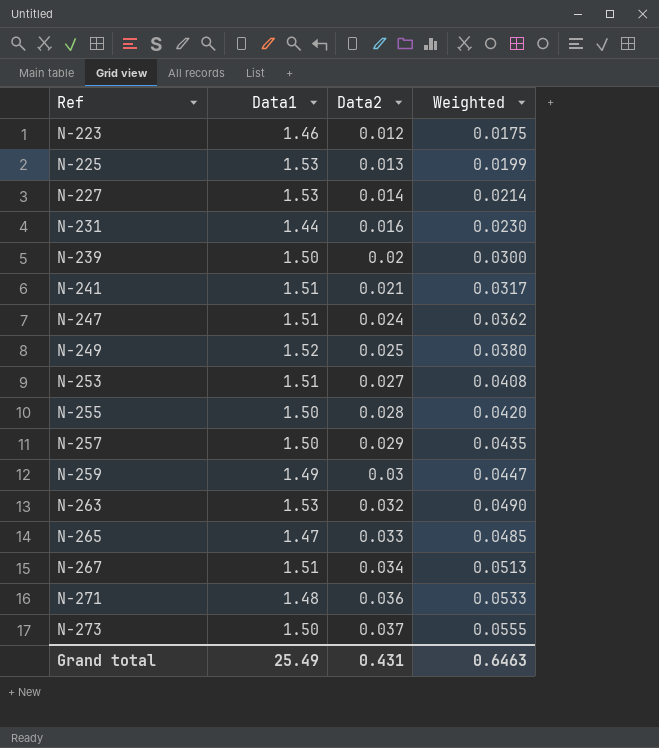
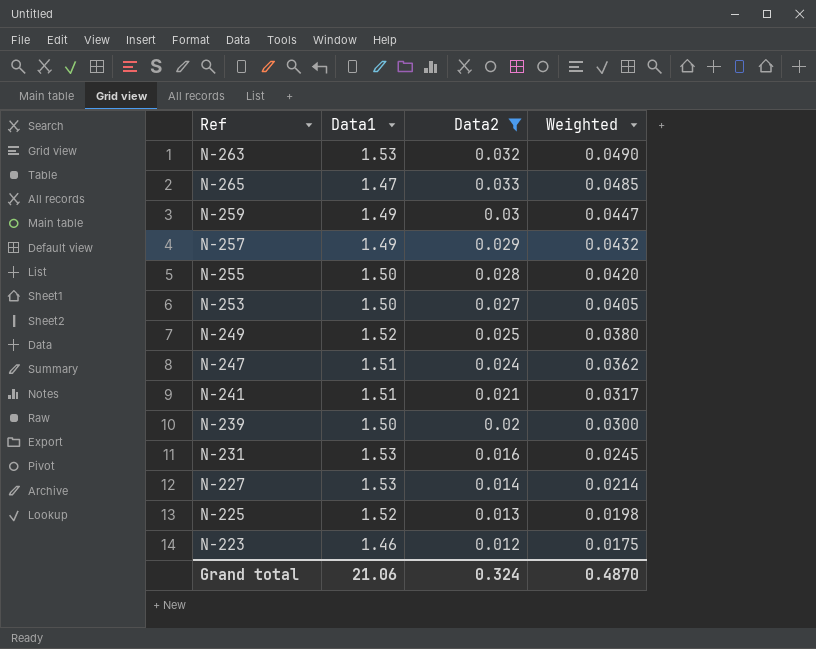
filter: none -> Data2 <= 0.033
row order: Ref ascending -> Weighted descending
N-257 | Data1: 1.50 -> 1.49
N-257 | Weighted: 0.0435 -> 0.0432
N-253 | Data1: 1.51 -> 1.50
N-253 | Weighted: 0.0408 -> 0.0405
N-231 | Data1: 1.44 -> 1.53
N-231 | Weighted: 0.0230 -> 0.0245
N-225 | Data1: 1.53 -> 1.52
N-225 | Weighted: 0.0199 -> 0.0198
Grand total | Data1: 25.49 -> 21.06
Grand total | Data2: 0.431 -> 0.324
Grand total | Weighted: 0.6463 -> 0.4870

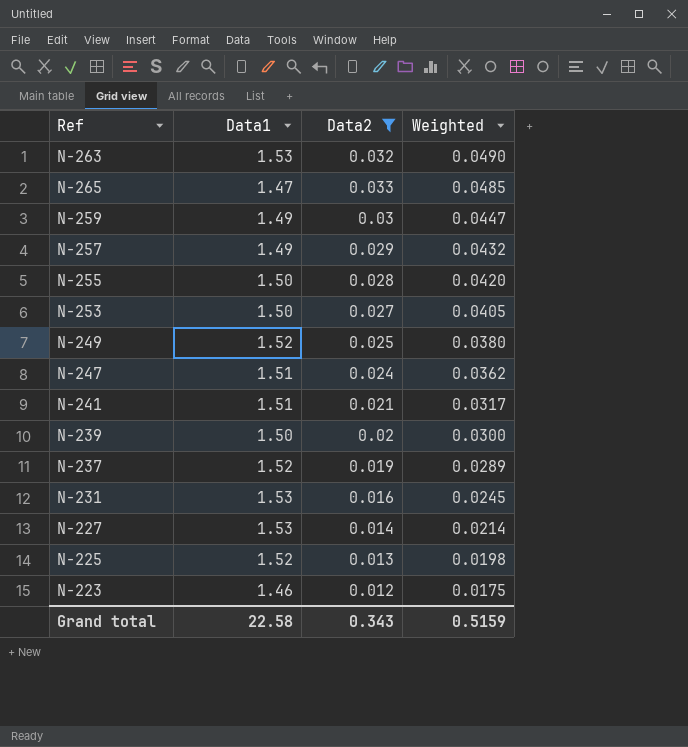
row N-237: none -> 1.52 | 0.019 | 0.0289
Grand total | Data1: 21.06 -> 22.58
Grand total | Data2: 0.324 -> 0.343
Grand total | Weighted: 0.4870 -> 0.5159

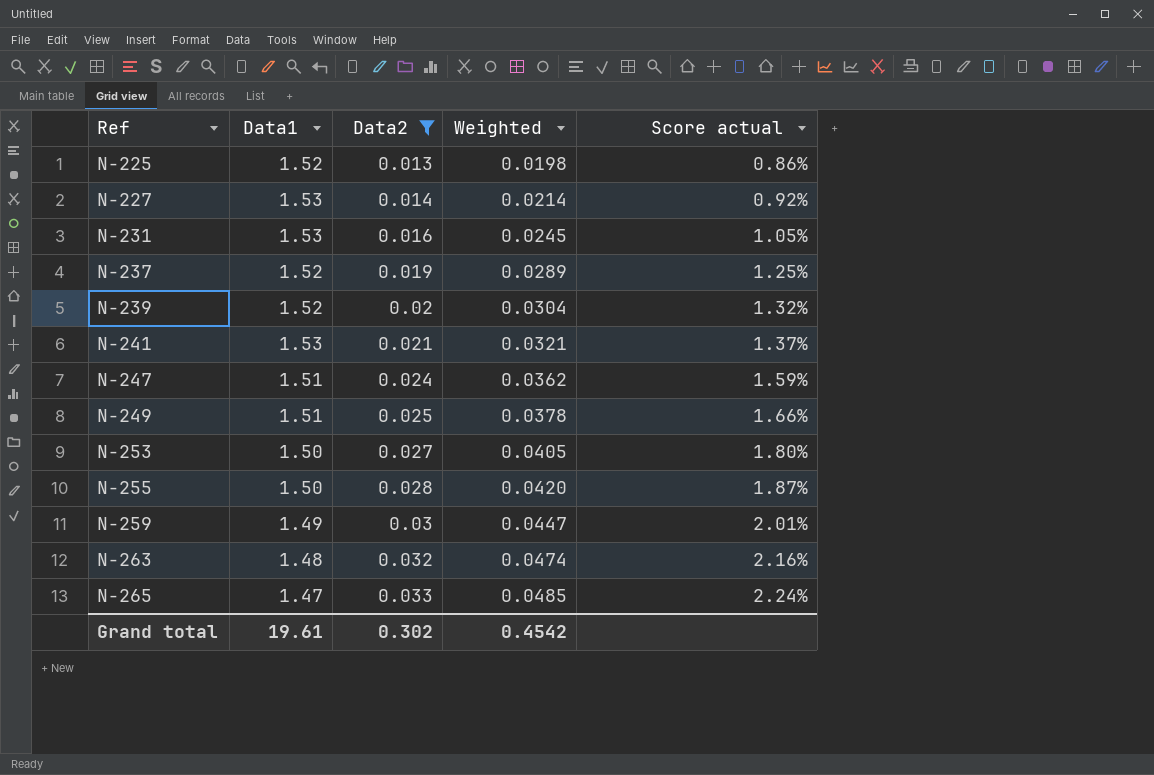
row order: Weighted descending -> Ref ascending
column Score actual | formula: none -> [Data2] / [Data1]
row N-257: 1.49 | 0.029 | 0.0432 -> none
row N-223: 1.46 | 0.012 | 0.0175 -> none
N-239 | Data1: 1.50 -> 1.52
N-239 | Weighted: 0.0300 -> 0.0304
N-241 | Data1: 1.51 -> 1.53
N-241 | Weighted: 0.0317 -> 0.0321
N-249 | Data1: 1.52 -> 1.51
N-249 | Weighted: 0.0380 -> 0.0378
N-263 | Data1: 1.53 -> 1.48
N-263 | Weighted: 0.0490 -> 0.0474
Grand total | Data1: 22.58 -> 19.61
Grand total | Data2: 0.343 -> 0.302
Grand total | Weighted: 0.5159 -> 0.4542

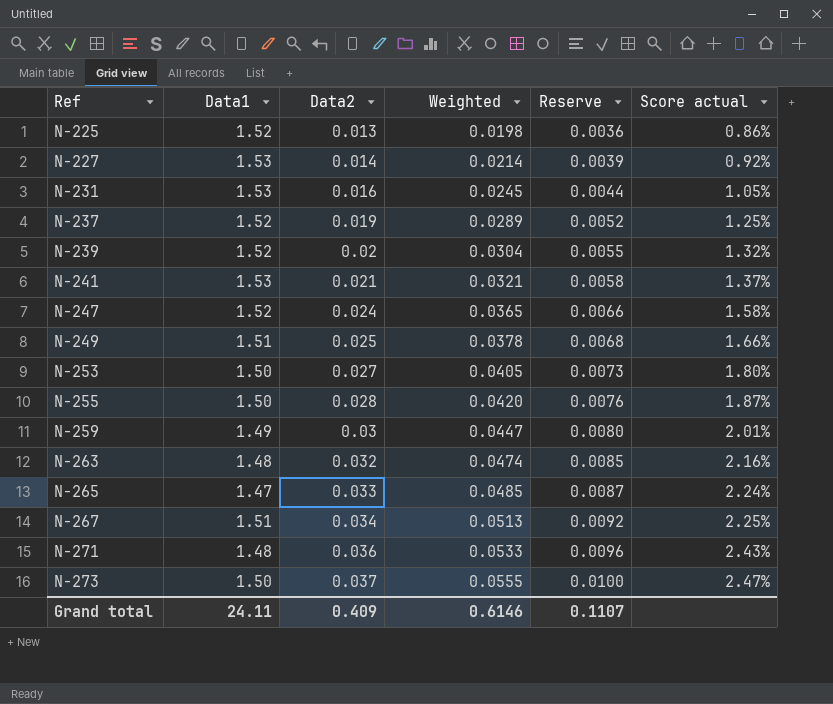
filter: Data2 <= 0.033 -> none
column Reserve | formula: none -> [Weighted] * 0.18
N-247 | Data1: 1.51 -> 1.52
N-247 | Weighted: 0.0362 -> 0.0365
N-247 | Score actual: 1.59% -> 1.58%
Grand total | Data1: 19.61 -> 24.11
Grand total | Data2: 0.302 -> 0.409
Grand total | Weighted: 0.4542 -> 0.6146

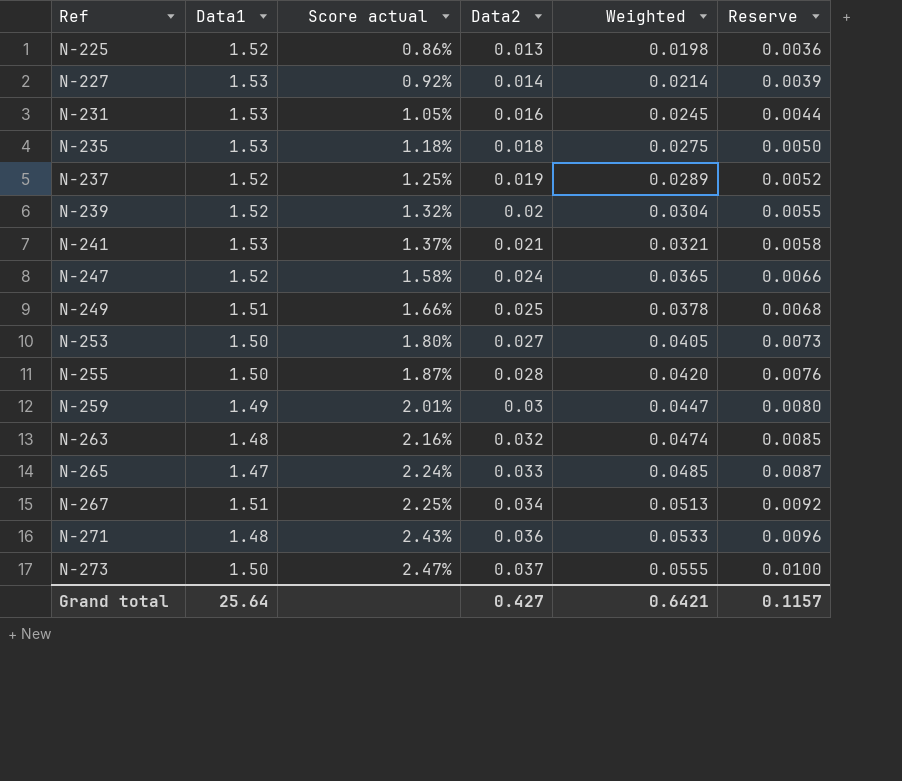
column Score actual | position: 6 -> 3
row N-235: none -> 1.53 | 1.18% | 0.018 | 0.0275 | 0.0050
Grand total | Data1: 24.11 -> 25.64
Grand total | Data2: 0.409 -> 0.427
Grand total | Weighted: 0.6146 -> 0.6421
Grand total | Reserve: 0.1107 -> 0.1157

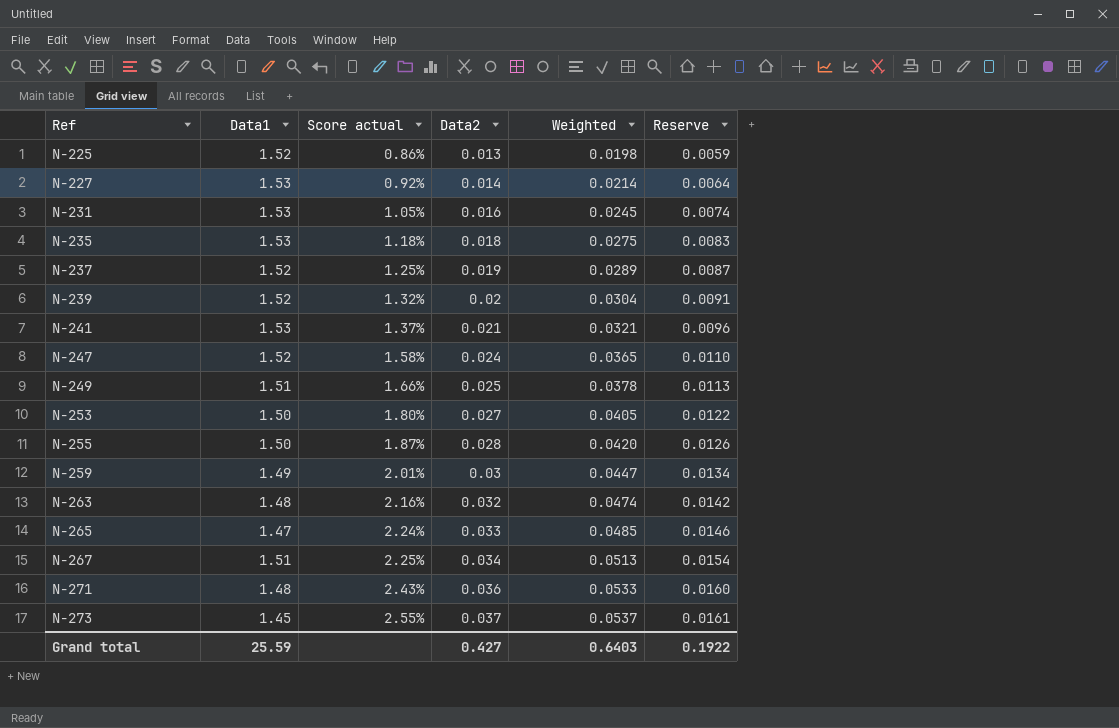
column Reserve | formula: [Weighted] * 0.18 -> [Weighted] * 0.3
N-273 | Data1: 1.50 -> 1.45
N-273 | Score actual: 2.47% -> 2.55%
N-273 | Weighted: 0.0555 -> 0.0537
Grand total | Data1: 25.64 -> 25.59
Grand total | Weighted: 0.6421 -> 0.6403
Grand total | Reserve: 0.1157 -> 0.1922

